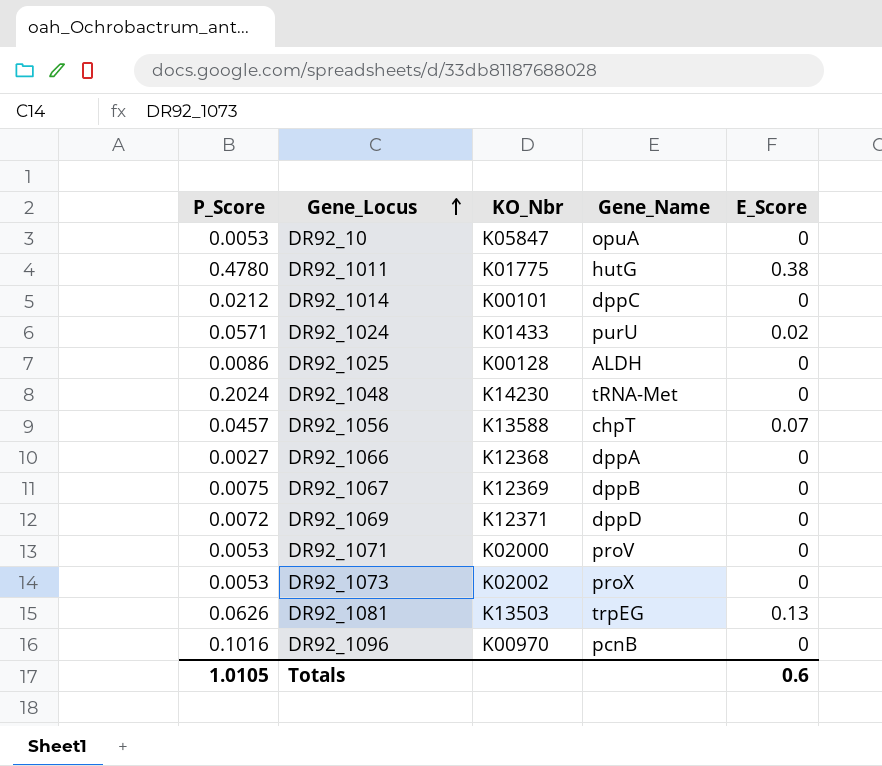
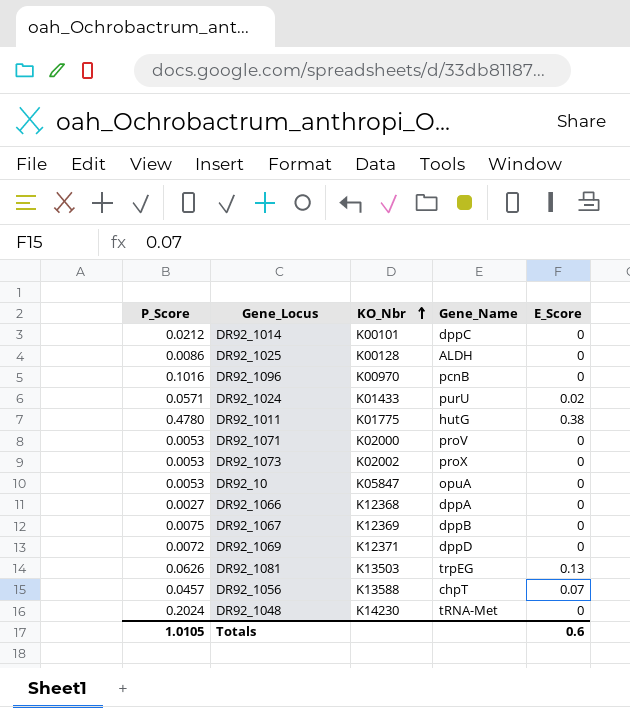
row order: Gene_Locus ascending -> KO_Nbr ascending

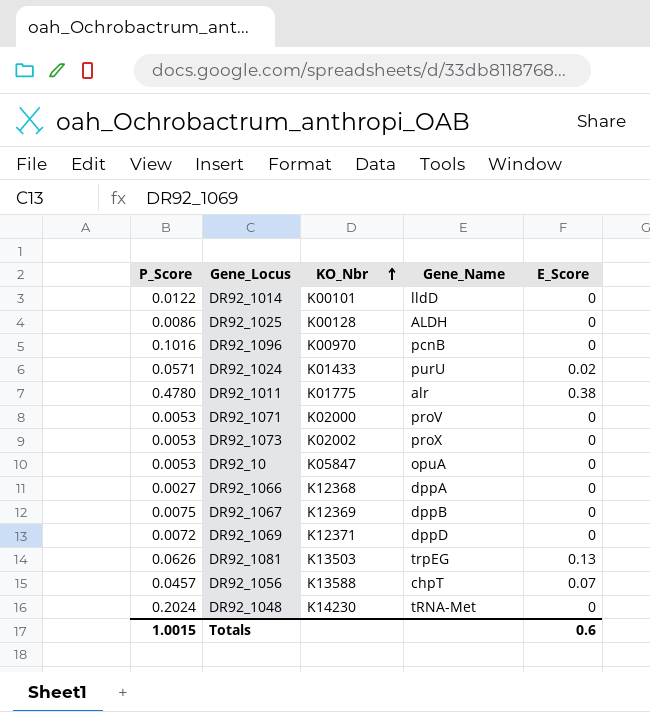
DR92_1014 | P_Score: 0.0212 -> 0.0122
DR92_1014 | Gene_Name: dppC -> lldD
DR92_1011 | Gene_Name: hutG -> alr
Totals | P_Score: 1.0105 -> 1.0015

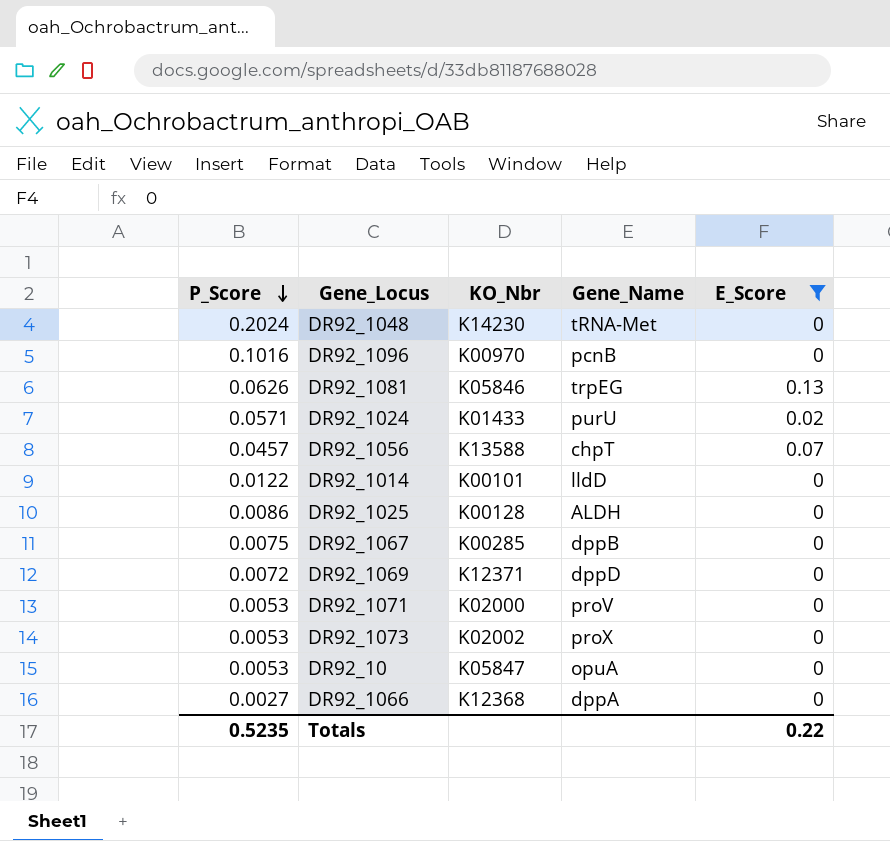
filter: none -> E_Score != 0.38
row order: KO_Nbr ascending -> P_Score descending
DR92_1081 | KO_Nbr: K13503 -> K05846
DR92_1067 | KO_Nbr: K12369 -> K00285
Totals | P_Score: 1.0015 -> 0.5235
Totals | E_Score: 0.6 -> 0.22

